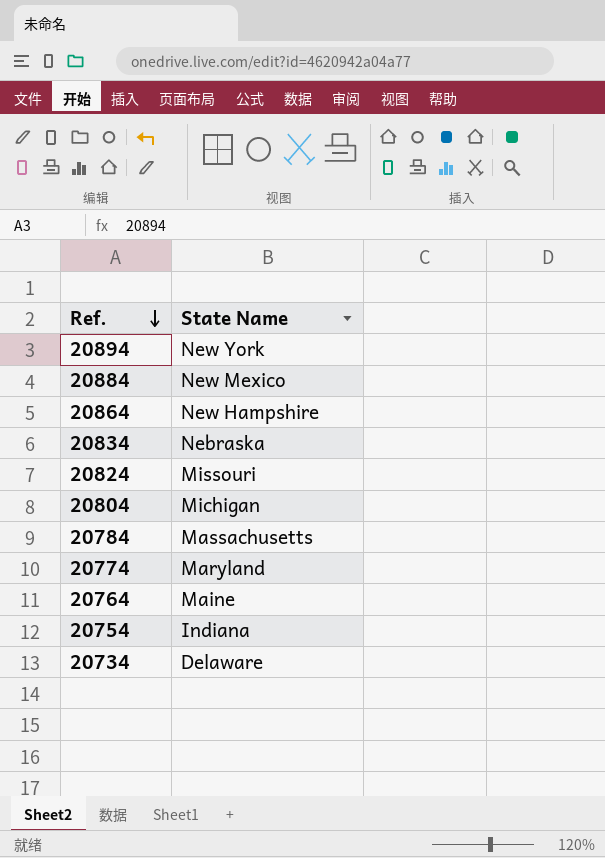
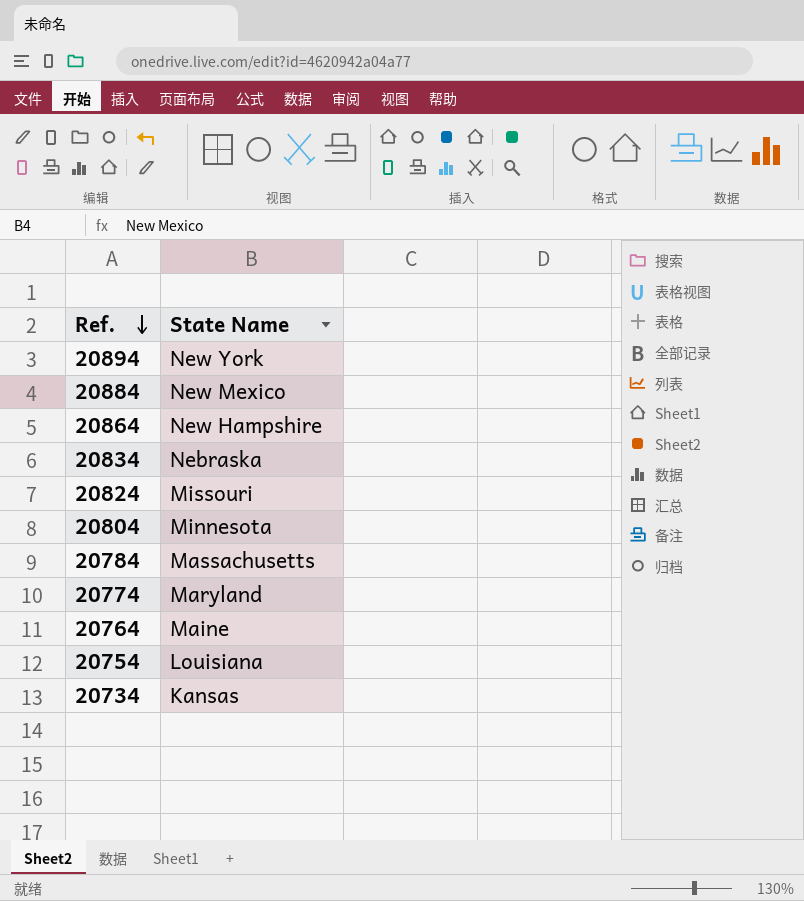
20804 | State Name: Michigan -> Minnesota
20754 | State Name: Indiana -> Louisiana
20734 | State Name: Delaware -> Kansas

